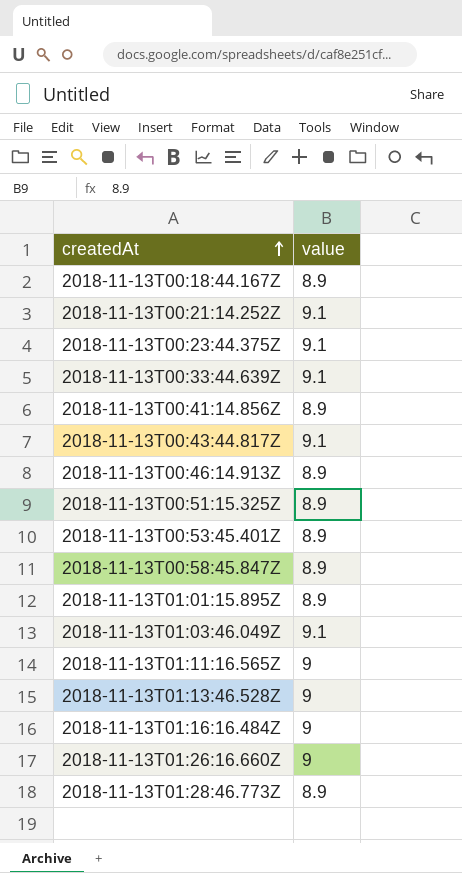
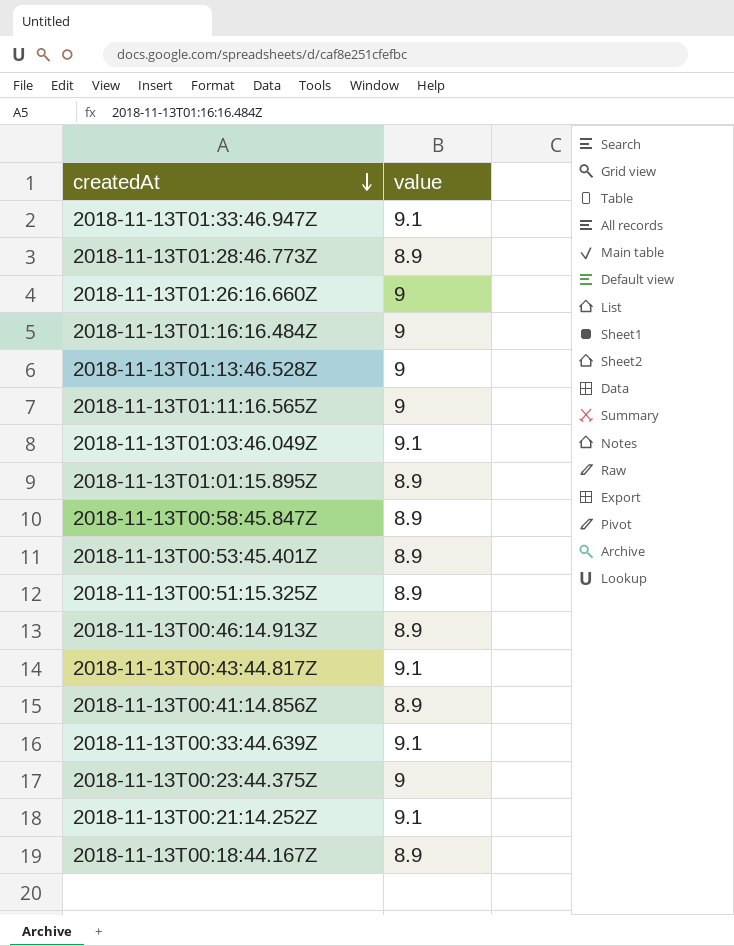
row order: createdAt ascending -> createdAt descending
row 2018-11-13T01:33:46.947Z: none -> 9.1
2018-11-13T00:23:44.375Z | value: 9.1 -> 9

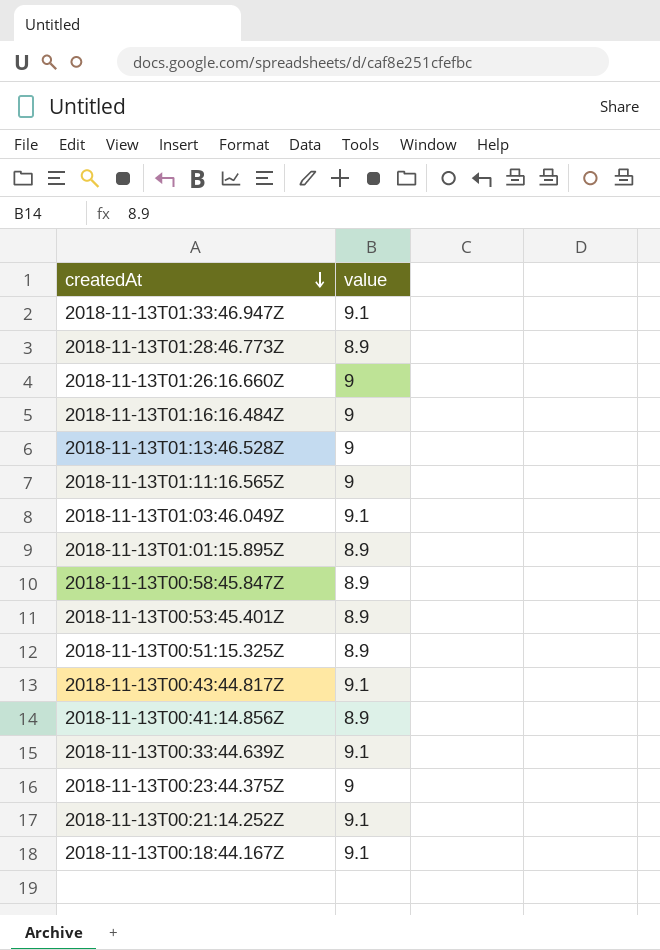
row 2018-11-13T00:46:14.913Z: 8.9 -> none
2018-11-13T00:18:44.167Z | value: 8.9 -> 9.1

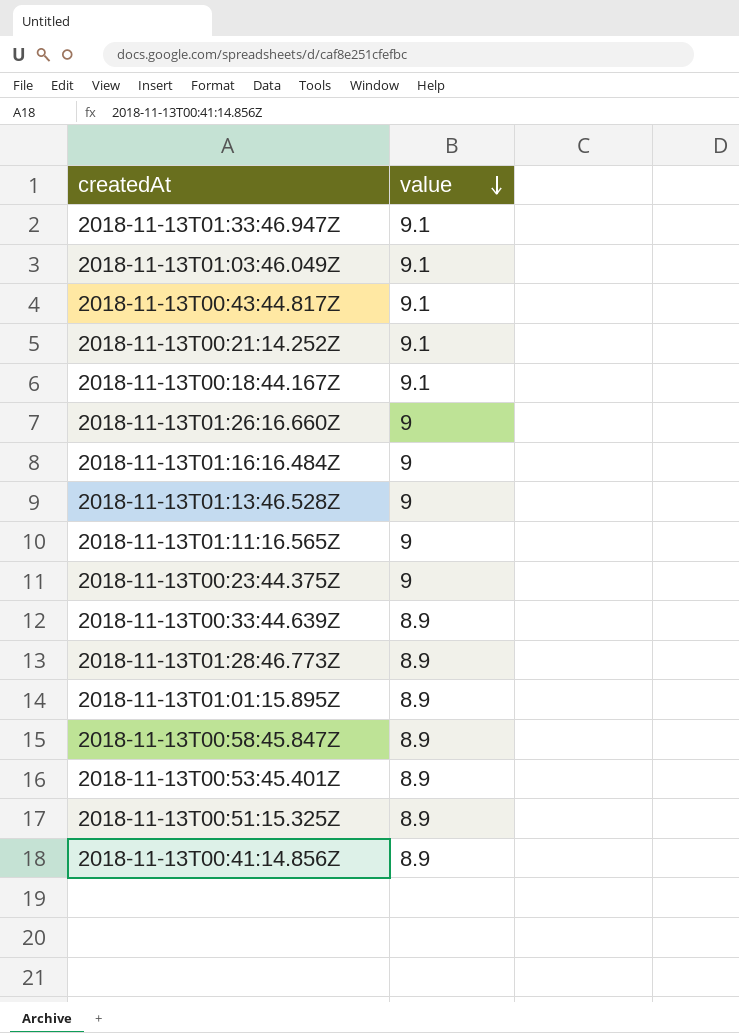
row order: createdAt descending -> value descending
2018-11-13T00:33:44.639Z | value: 9.1 -> 8.9

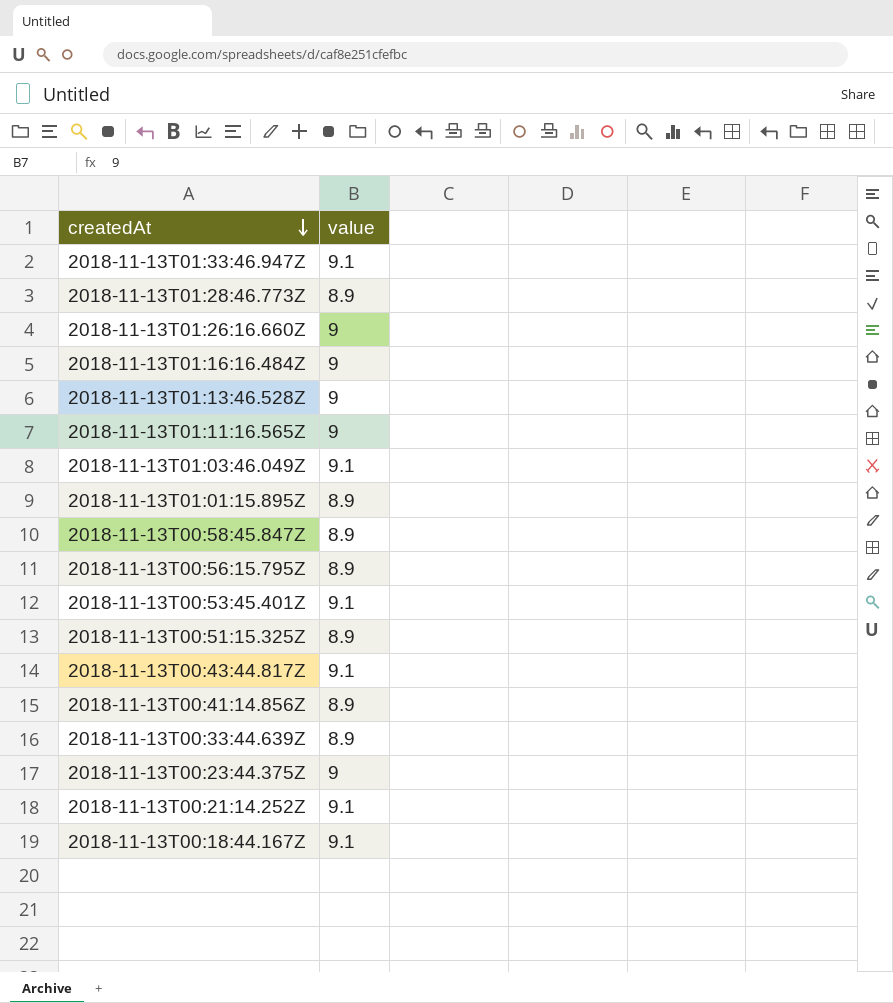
row order: value descending -> createdAt descending
row 2018-11-13T00:56:15.795Z: none -> 8.9
2018-11-13T00:53:45.401Z | value: 8.9 -> 9.1

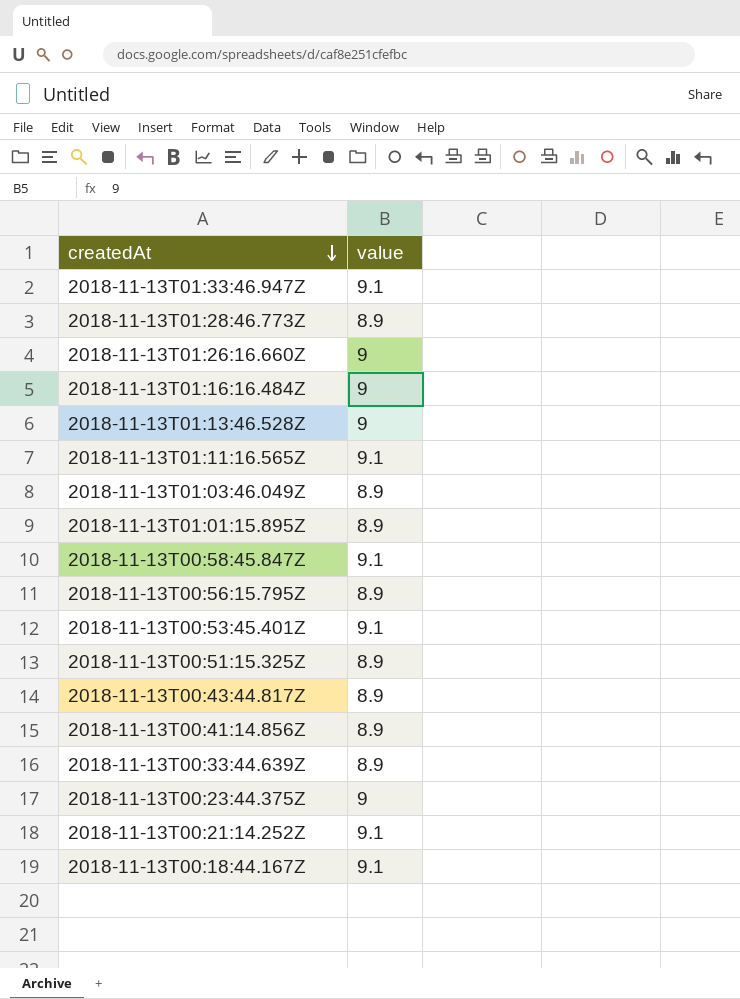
2018-11-13T01:11:16.565Z | value: 9 -> 9.1
2018-11-13T01:03:46.049Z | value: 9.1 -> 8.9
2018-11-13T00:58:45.847Z | value: 8.9 -> 9.1
2018-11-13T00:43:44.817Z | value: 9.1 -> 8.9

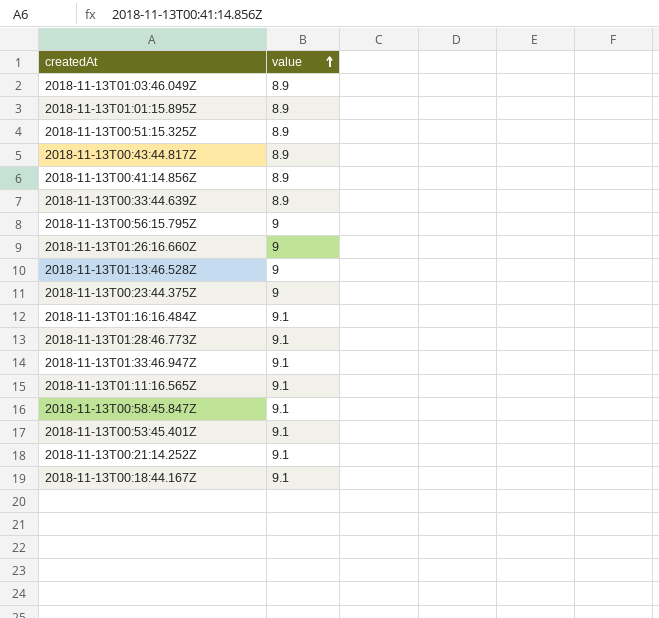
row order: createdAt descending -> value ascending
2018-11-13T00:56:15.795Z | value: 8.9 -> 9
2018-11-13T01:16:16.484Z | value: 9 -> 9.1
2018-11-13T01:28:46.773Z | value: 8.9 -> 9.1

